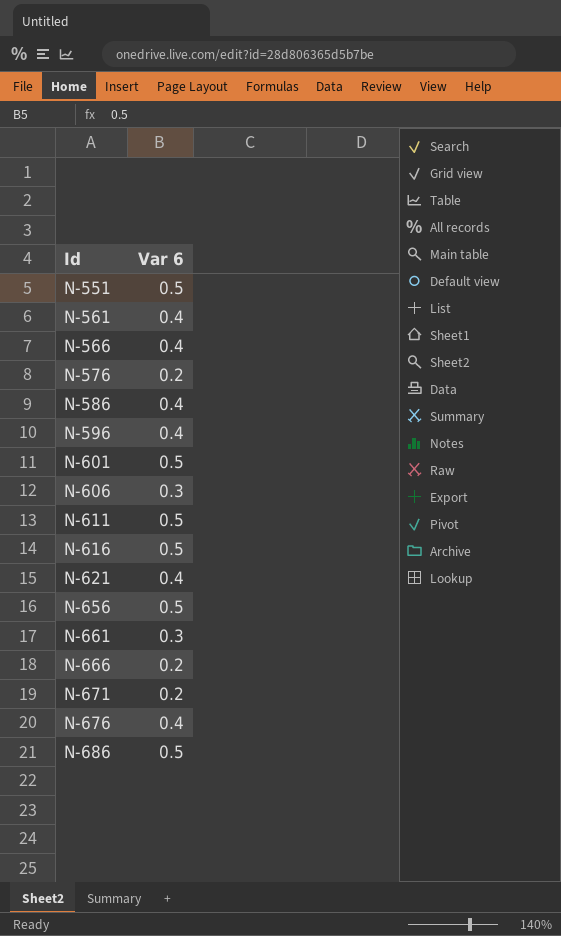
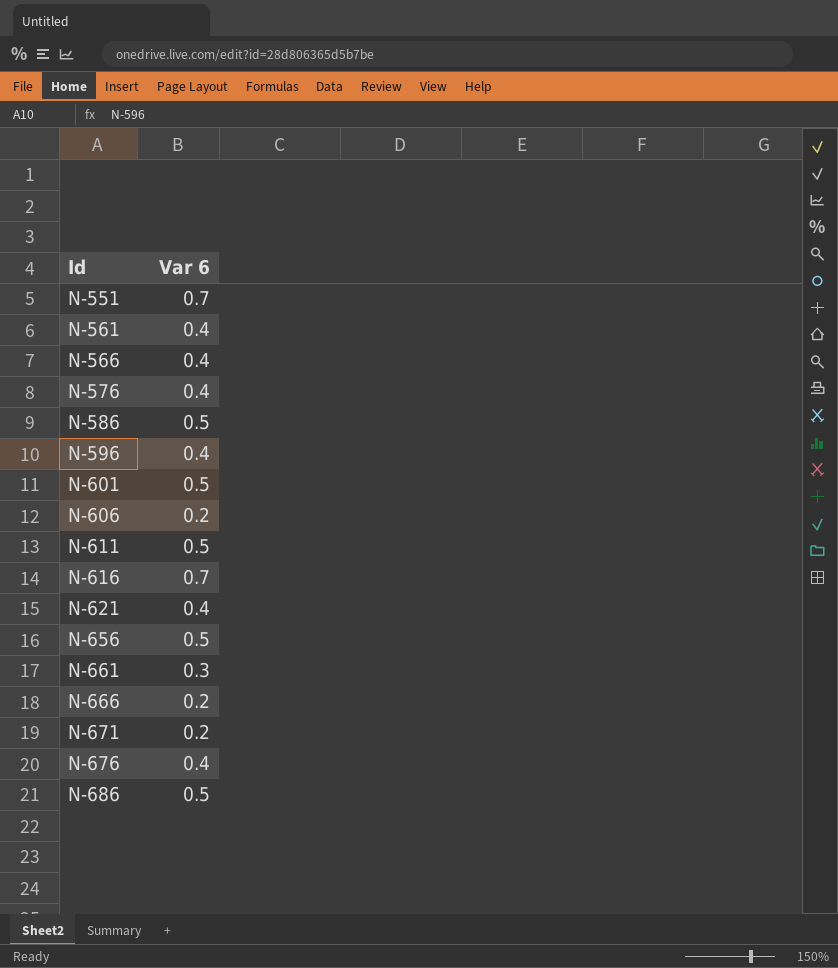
N-551 | Var 6: 0.5 -> 0.7
N-576 | Var 6: 0.2 -> 0.4
N-586 | Var 6: 0.4 -> 0.5
N-606 | Var 6: 0.3 -> 0.2
N-616 | Var 6: 0.5 -> 0.7

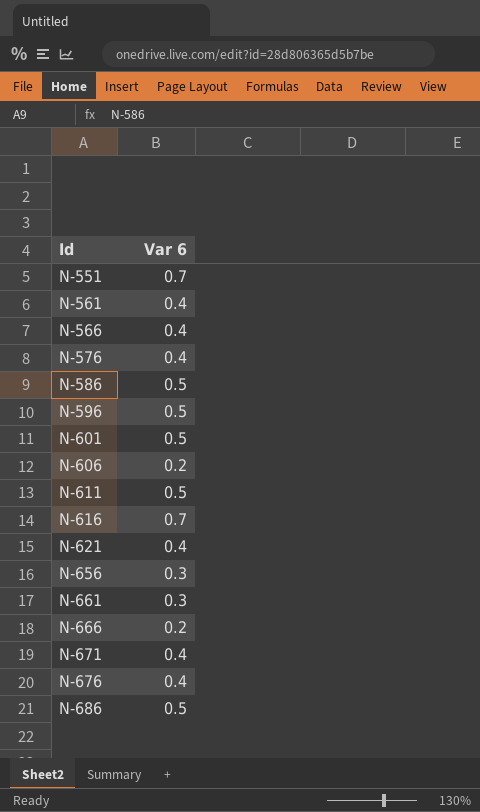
N-596 | Var 6: 0.4 -> 0.5
N-656 | Var 6: 0.5 -> 0.3
N-671 | Var 6: 0.2 -> 0.4

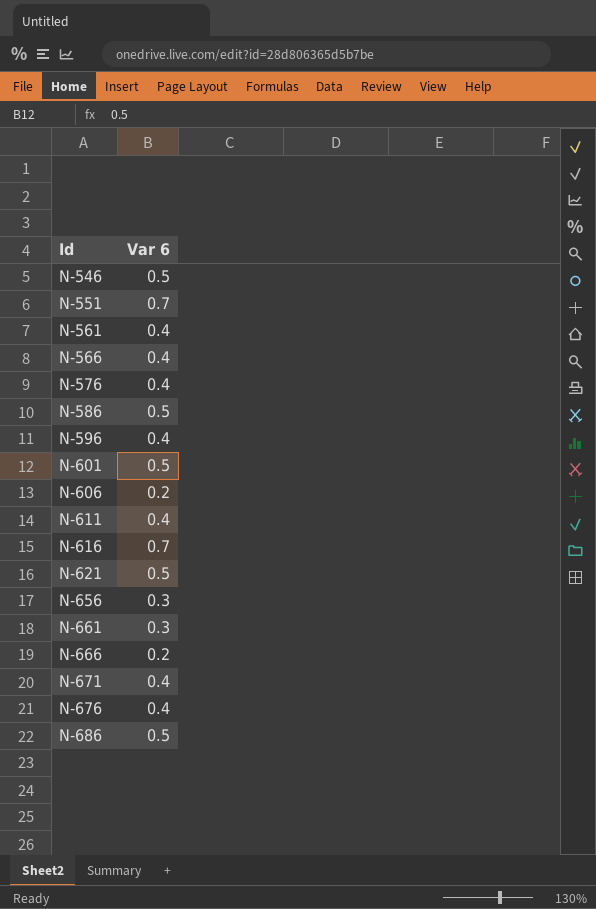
row N-546: none -> 0.5
N-596 | Var 6: 0.5 -> 0.4
N-611 | Var 6: 0.5 -> 0.4
N-621 | Var 6: 0.4 -> 0.5

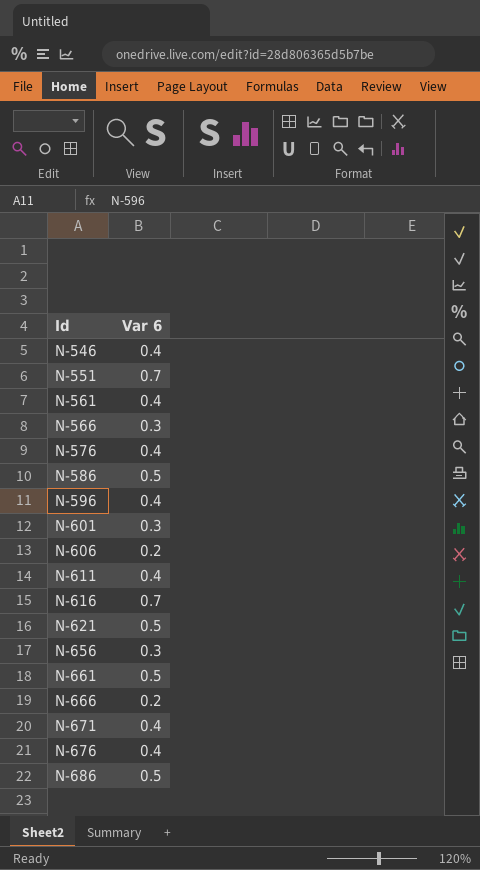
N-546 | Var 6: 0.5 -> 0.4
N-566 | Var 6: 0.4 -> 0.3
N-601 | Var 6: 0.5 -> 0.3
N-661 | Var 6: 0.3 -> 0.5

